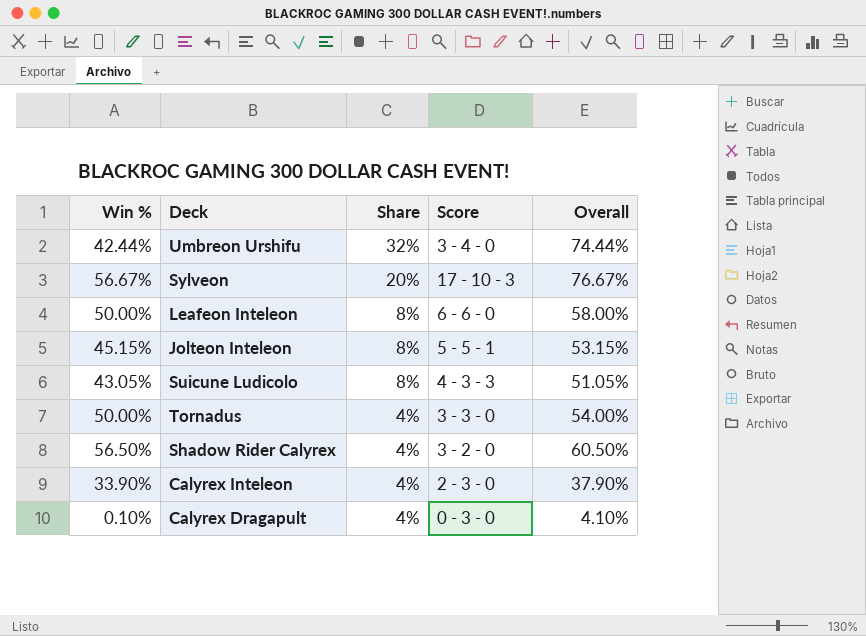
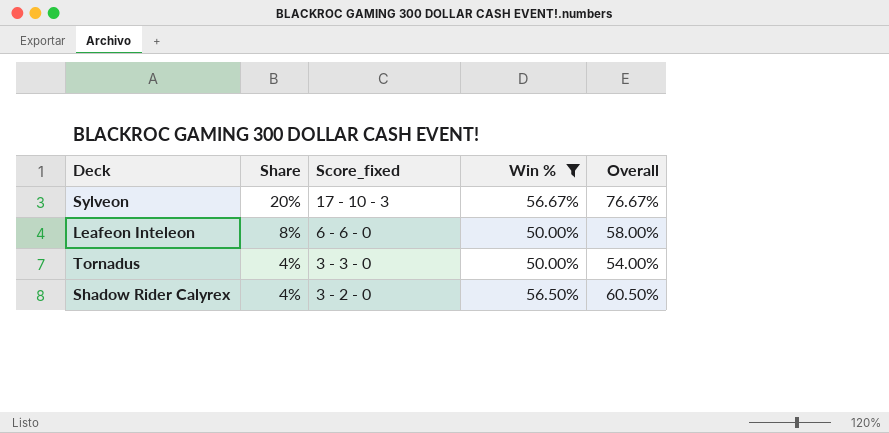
filter: none -> Win % >= 50.00%
column name: Score -> Score_fixed
column Win % | position: 1 -> 4

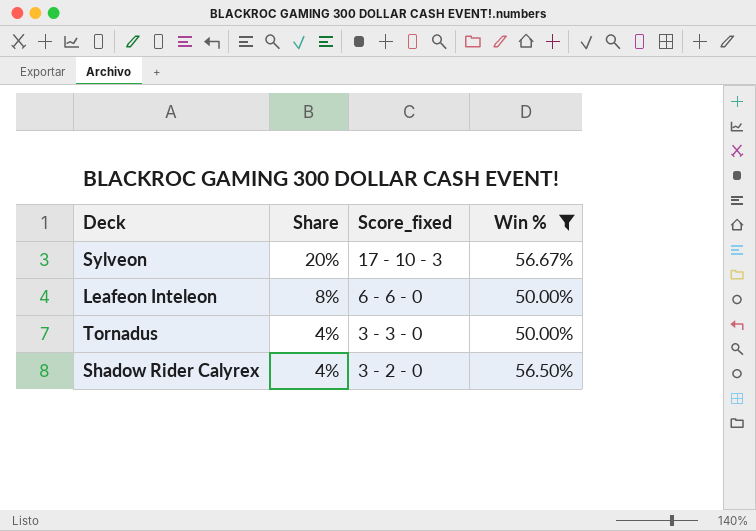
column Overall | formula: [Share] + [Win %] -> none

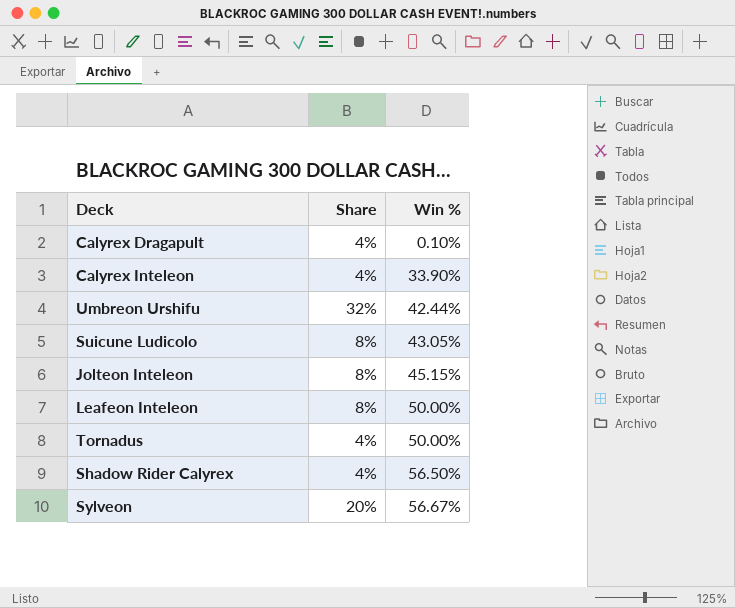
filter: Win % >= 50.00% -> none
row order: Share descending -> Win % ascending
column Score_fixed | position: 3 -> none

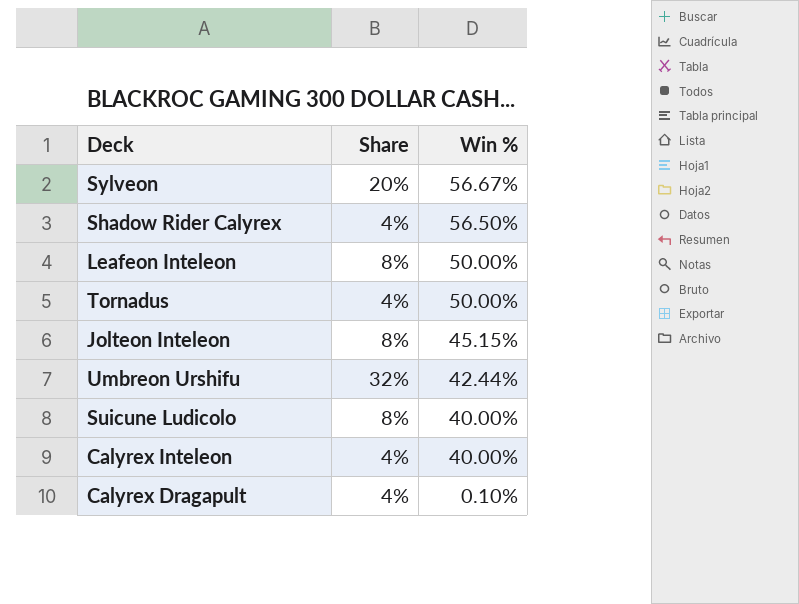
row order: Win % ascending -> Win % descending
Suicune Ludicolo | Win %: 43.05% -> 40.00%
Calyrex Inteleon | Win %: 33.90% -> 40.00%

